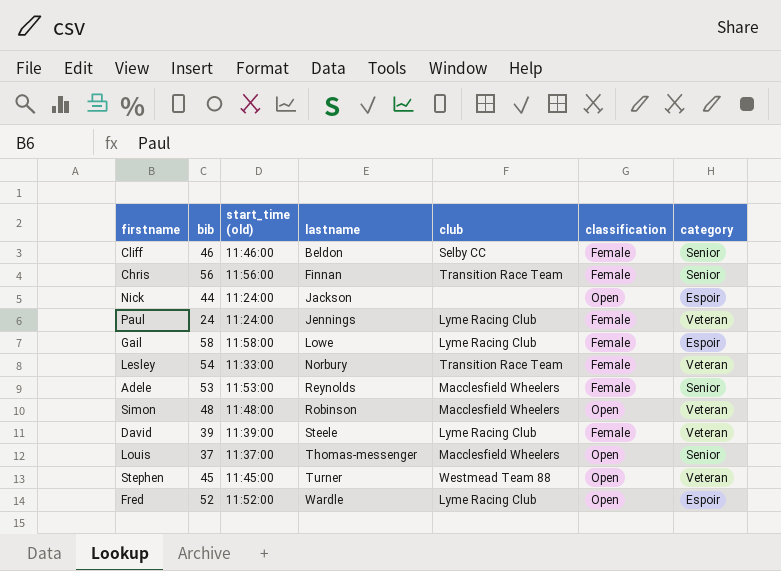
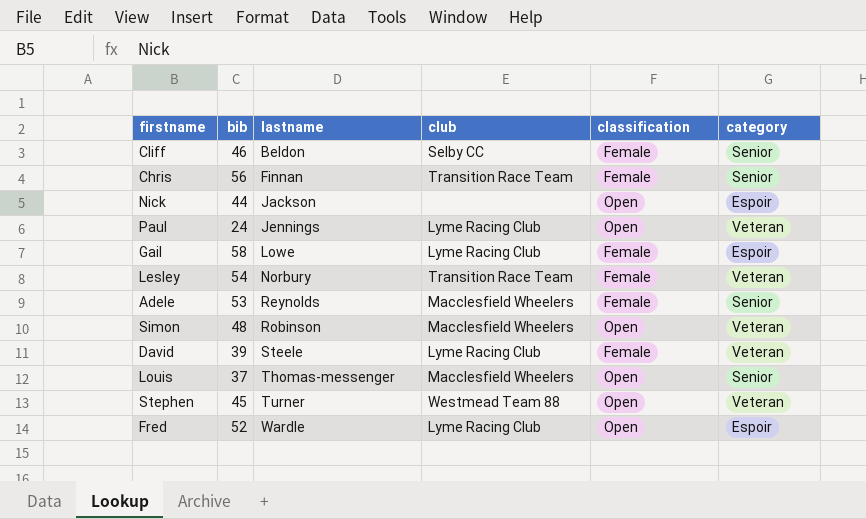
column start_time (old) | position: 3 -> none
Paul | classification: Female -> Open

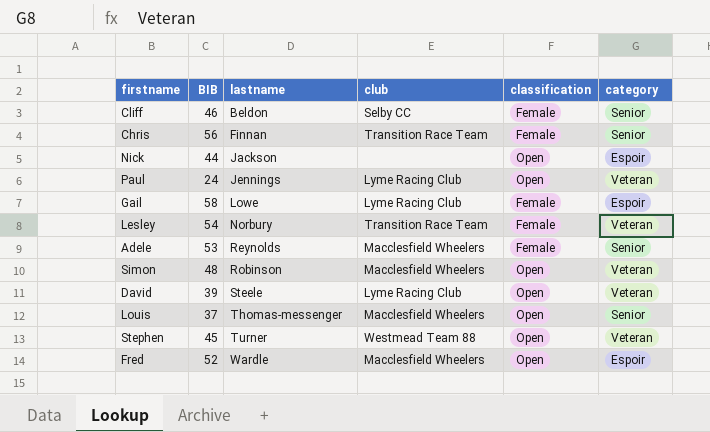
column name: bib -> BIB
David | classification: Female -> Open
Fred | club: Lyme Racing Club -> Macclesfield Wheelers

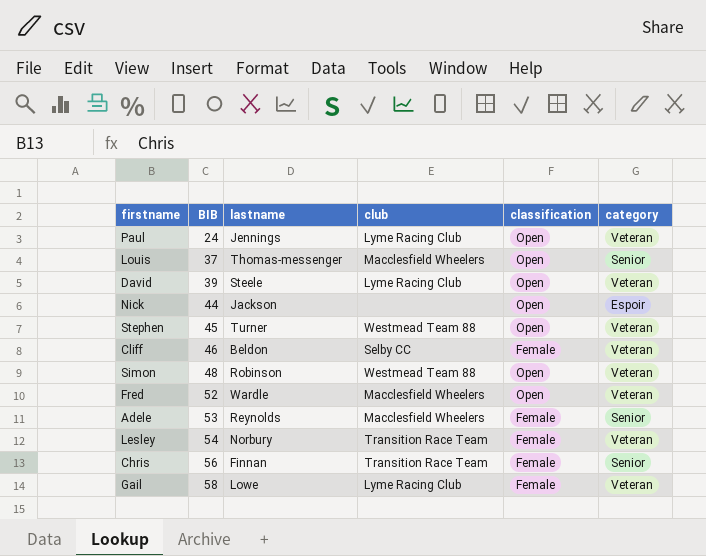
row order: lastname ascending -> BIB ascending
Cliff | category: Senior -> Veteran
Simon | club: Macclesfield Wheelers -> Westmead Team 88
Fred | category: Espoir -> Veteran
Gail | category: Espoir -> Veteran

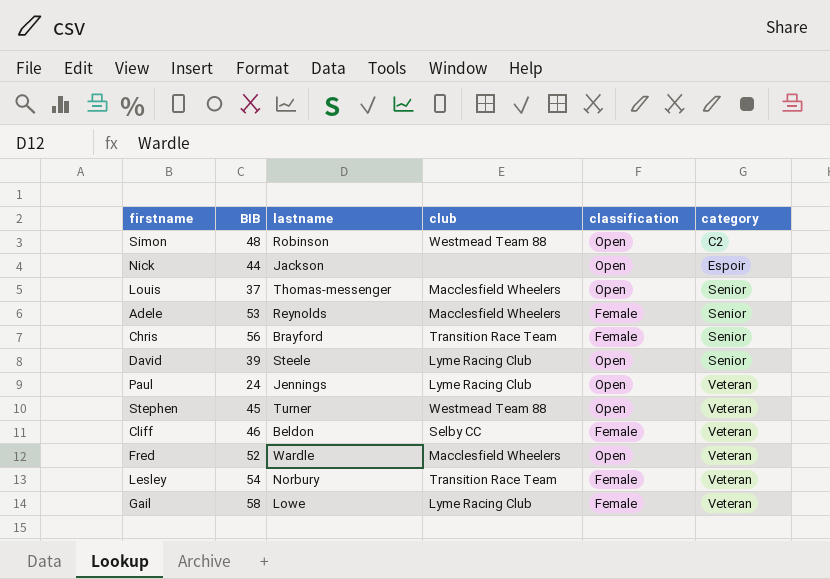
row order: BIB ascending -> category ascending
Simon | category: Veteran -> C2
Chris | lastname: Finnan -> Brayford
David | category: Veteran -> Senior

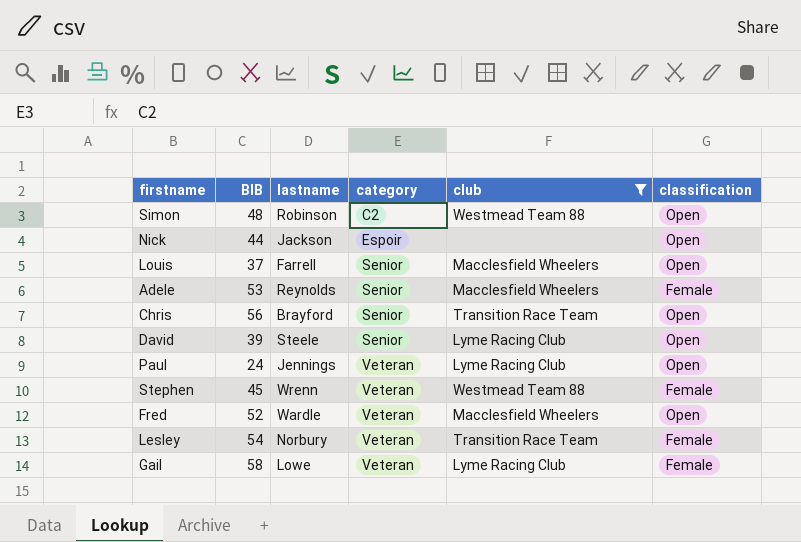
filter: none -> club != Selby CC
column category | position: 6 -> 4
Louis | lastname: Thomas-messenger -> Farrell
Chris | classification: Female -> Open
Stephen | lastname: Turner -> Wrenn
Stephen | classification: Open -> Female

